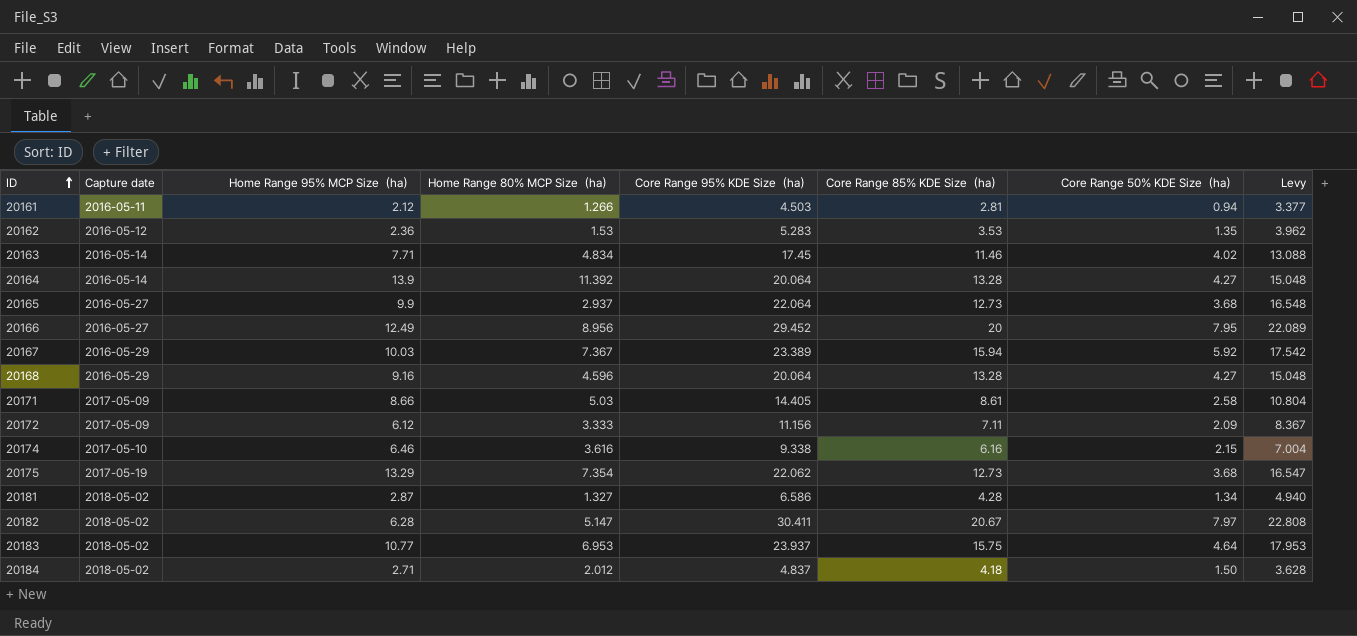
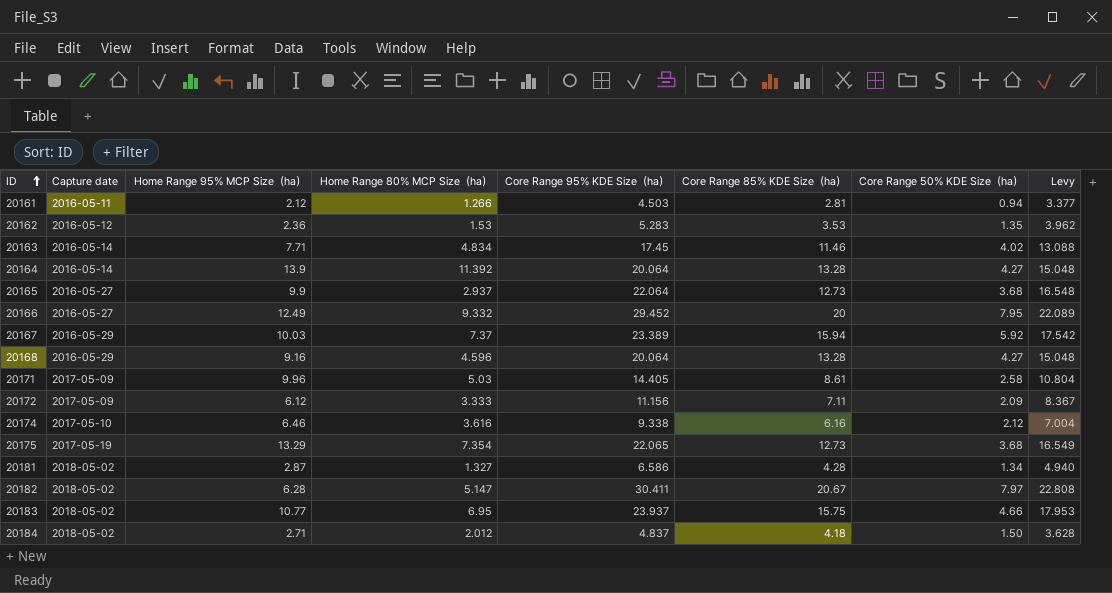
20166 | Home Range 80% MCP Size（ha）: 8.956 -> 9.332
20167 | Home Range 80% MCP Size（ha）: 7.367 -> 7.37
20171 | Home Range 95% MCP Size（ha）: 8.66 -> 9.96
20174 | Core Range 50% KDE Size（ha）: 2.15 -> 2.12
20175 | Core Range 95% KDE Size（ha）: 22.062 -> 22.065
20175 | Levy: 16.547 -> 16.549
20183 | Home Range 80% MCP Size（ha）: 6.953 -> 6.95
20183 | Core Range 50% KDE Size（ha）: 4.64 -> 4.66

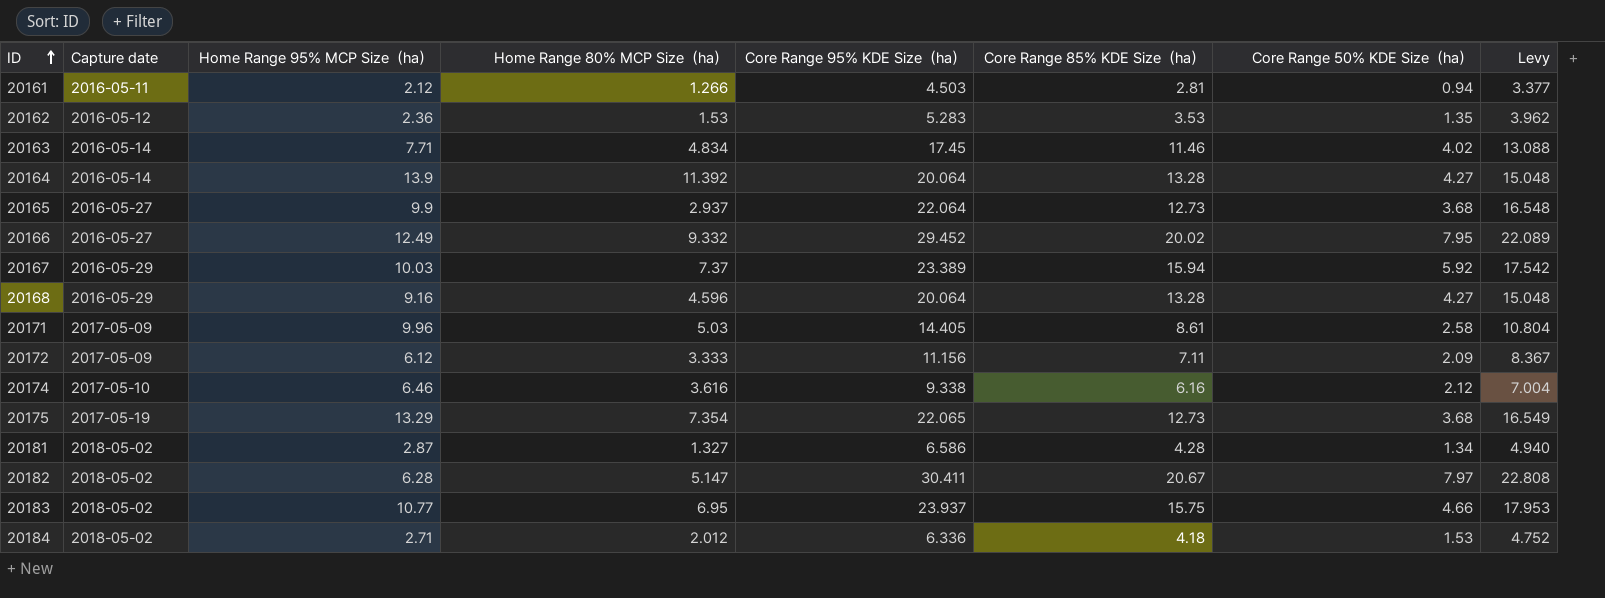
20166 | Core Range 85% KDE Size（ha）: 20 -> 20.02
20184 | Core Range 95% KDE Size（ha）: 4.837 -> 6.336
20184 | Core Range 50% KDE Size（ha）: 1.50 -> 1.53
20184 | Levy: 3.628 -> 4.752

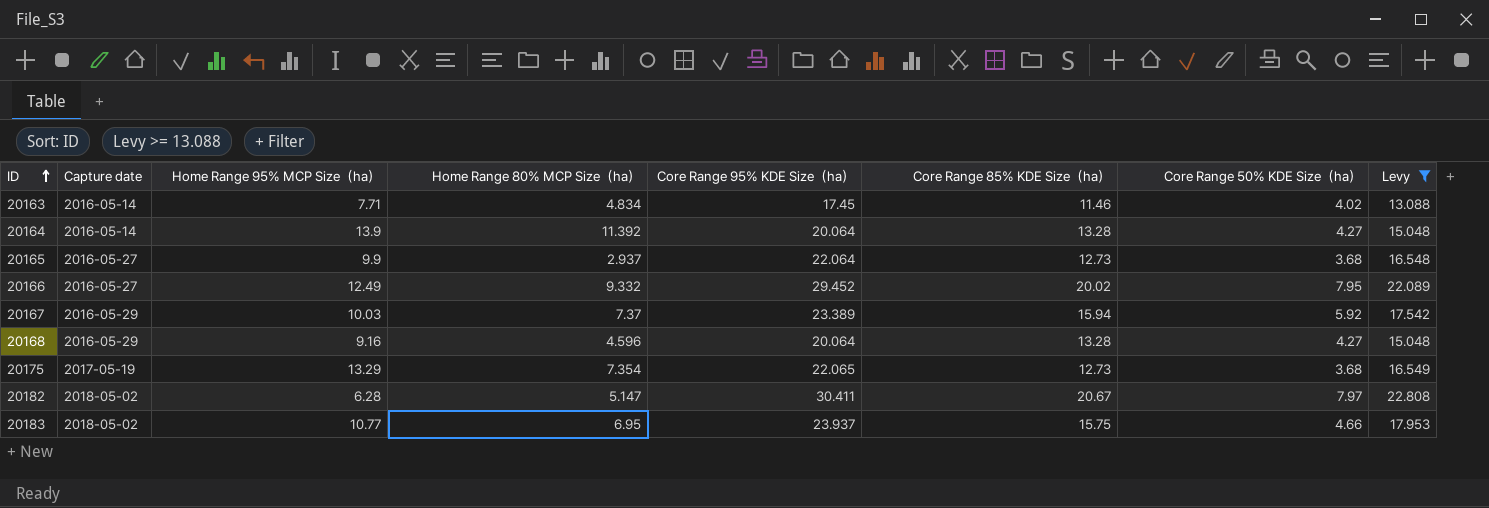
filter: none -> Levy >= 13.088

